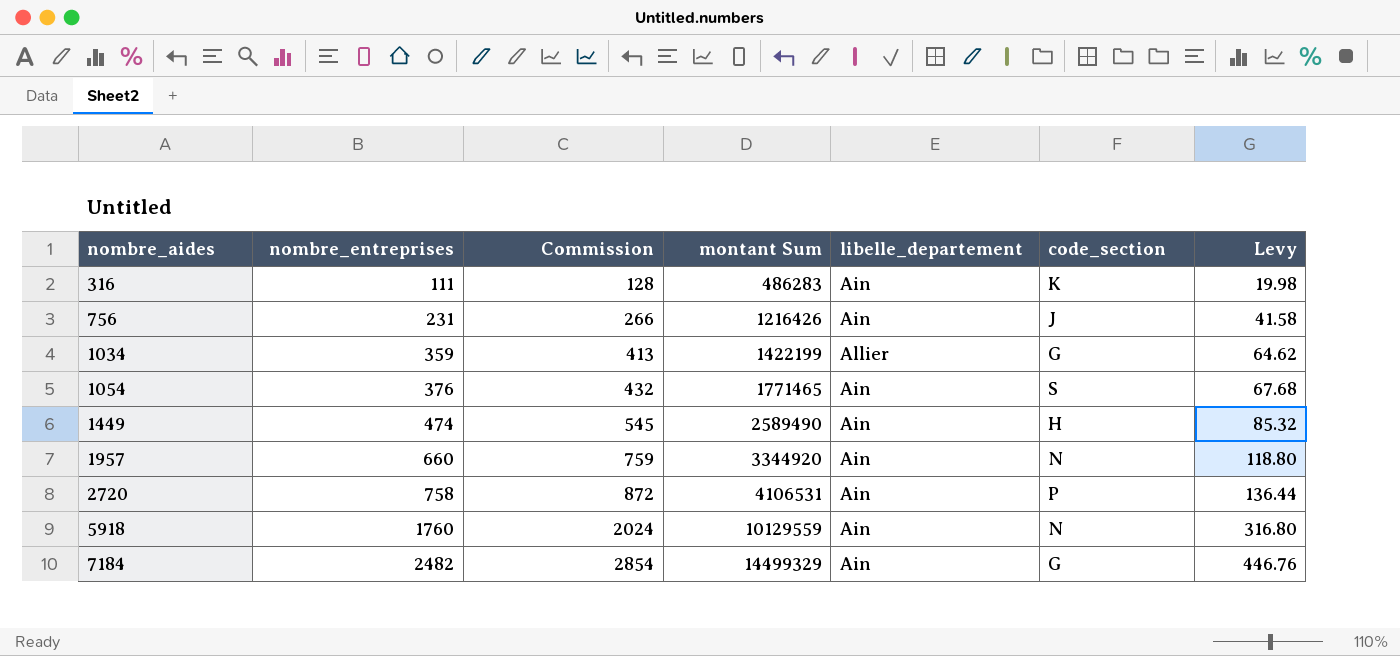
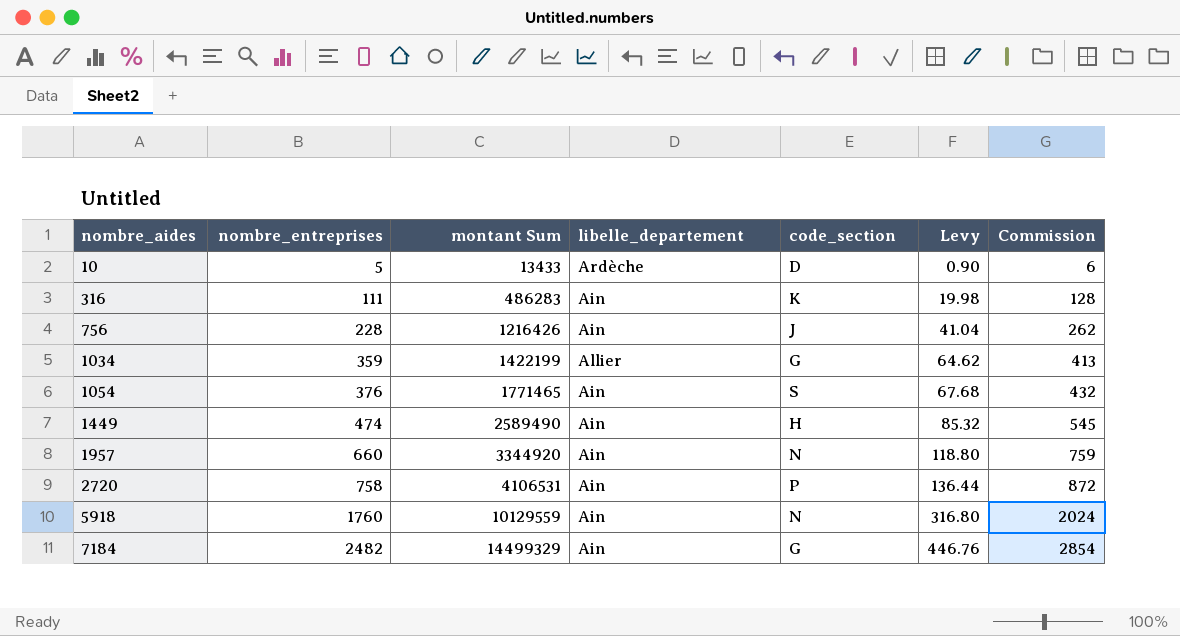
column Commission | position: 3 -> 7
row 10: none -> 5 | 13433 | Ardèche | D | 0.90 | 6
756 | nombre_entreprises: 231 -> 228
756 | Levy: 41.58 -> 41.04
756 | Commission: 266 -> 262

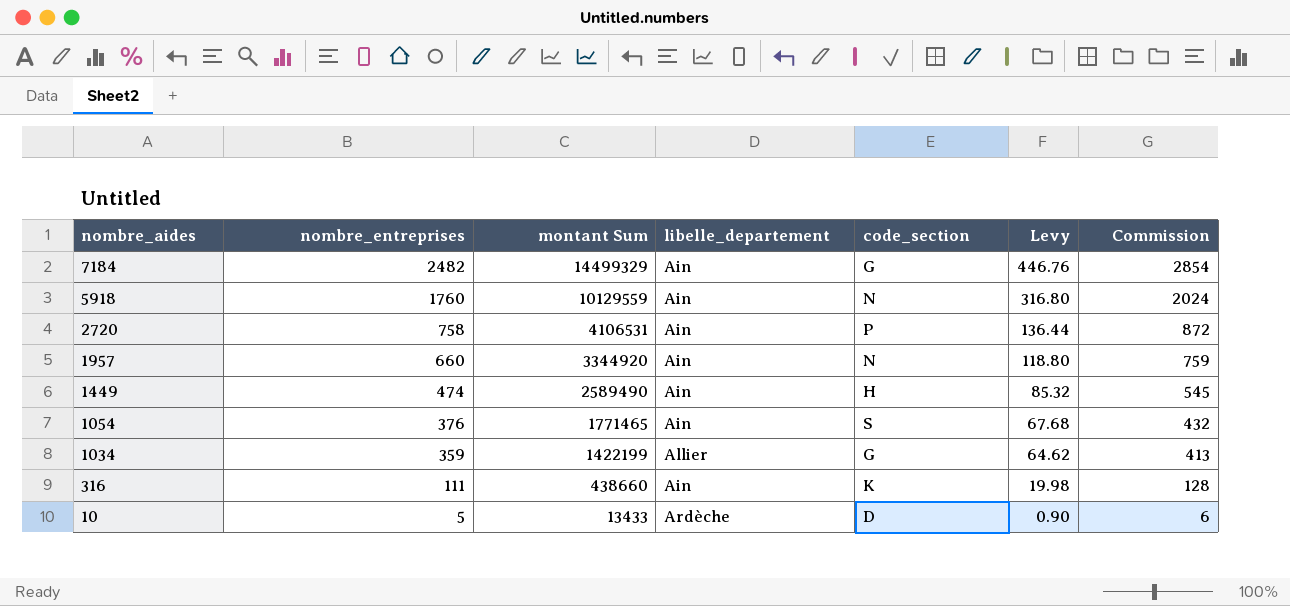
row order: nombre_aides ascending -> nombre_aides descending
row 756: 228 | 1216426 | Ain | J | 41.04 | 262 -> none
316 | montant Sum: 486283 -> 438660

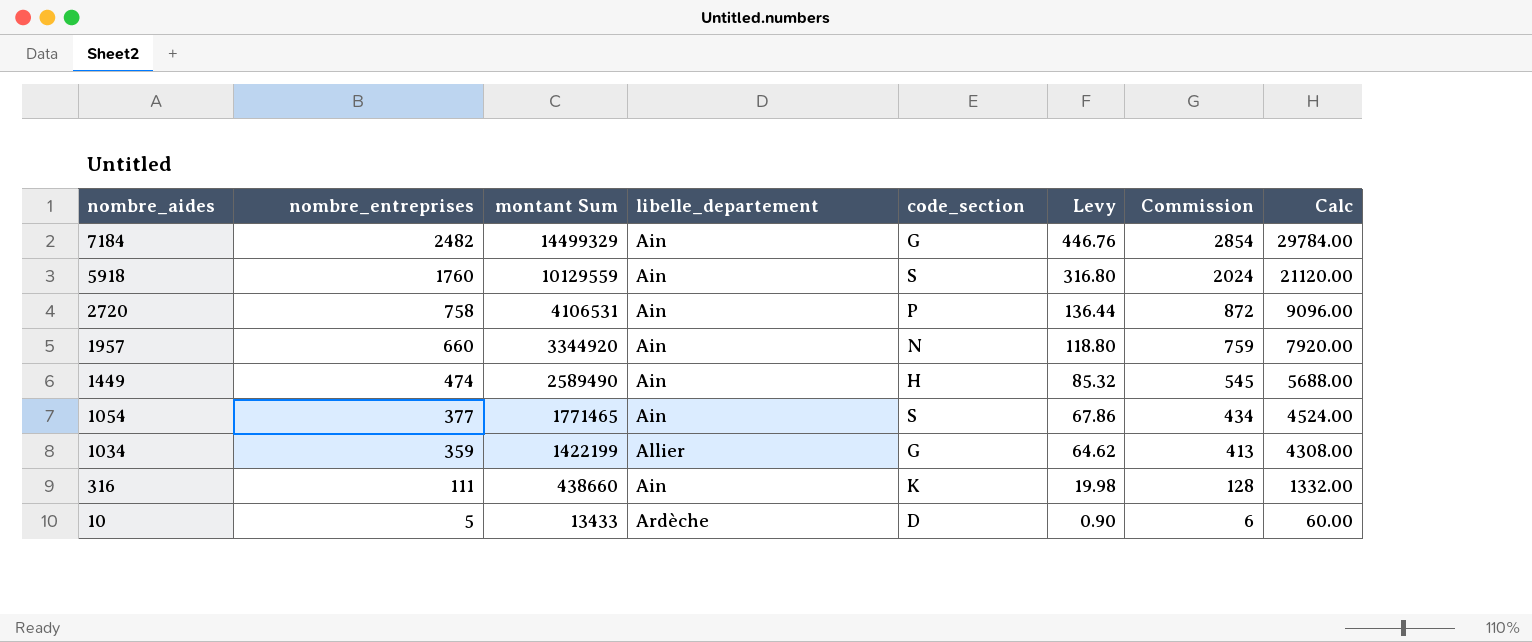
column Calc | formula: none -> [nombre_entreprises] * 12
5918 | code_section: N -> S
1054 | nombre_entreprises: 376 -> 377
1054 | Levy: 67.68 -> 67.86
1054 | Commission: 432 -> 434

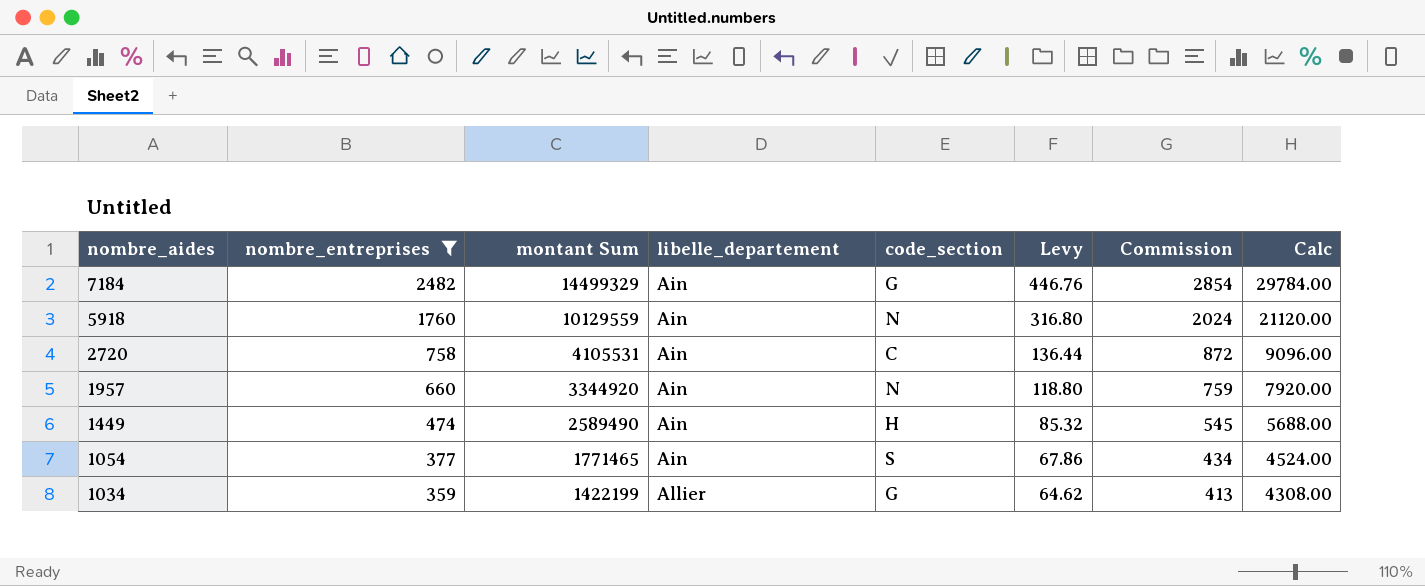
filter: none -> nombre_entreprises >= 359
5918 | code_section: S -> N
2720 | montant Sum: 4106531 -> 4105531
2720 | code_section: P -> C

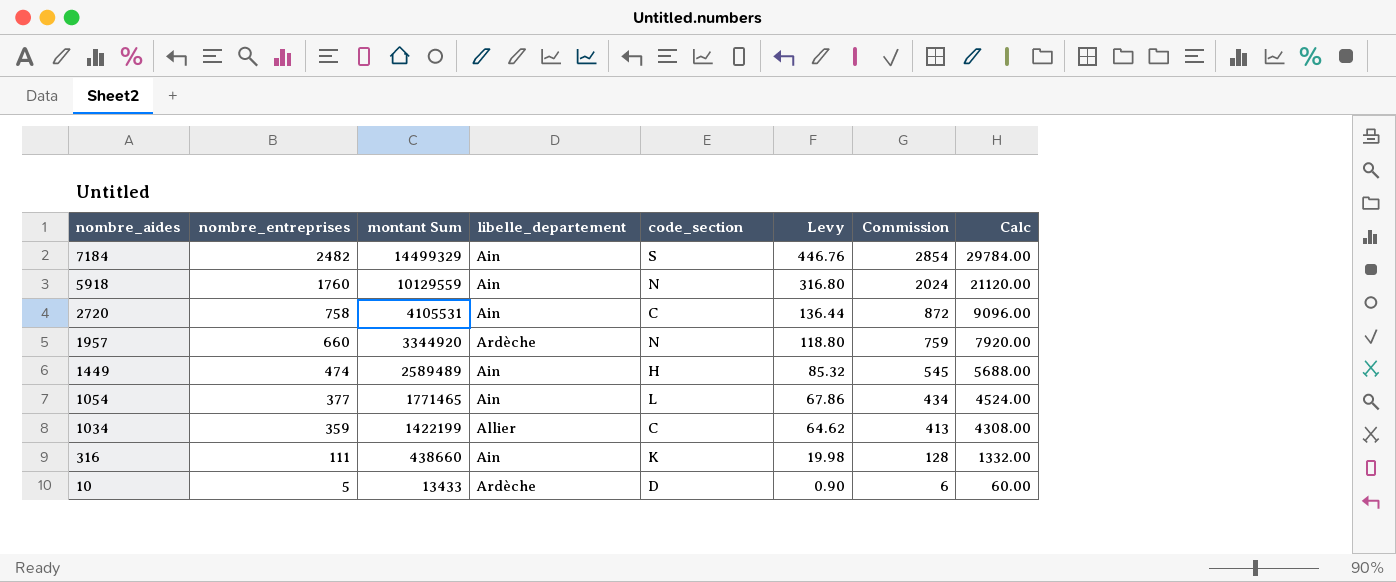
filter: nombre_entreprises >= 359 -> none
7184 | code_section: G -> S
1957 | libelle_departement: Ain -> Ardèche
1449 | montant Sum: 2589490 -> 2589489
1054 | code_section: S -> L
1034 | code_section: G -> C

